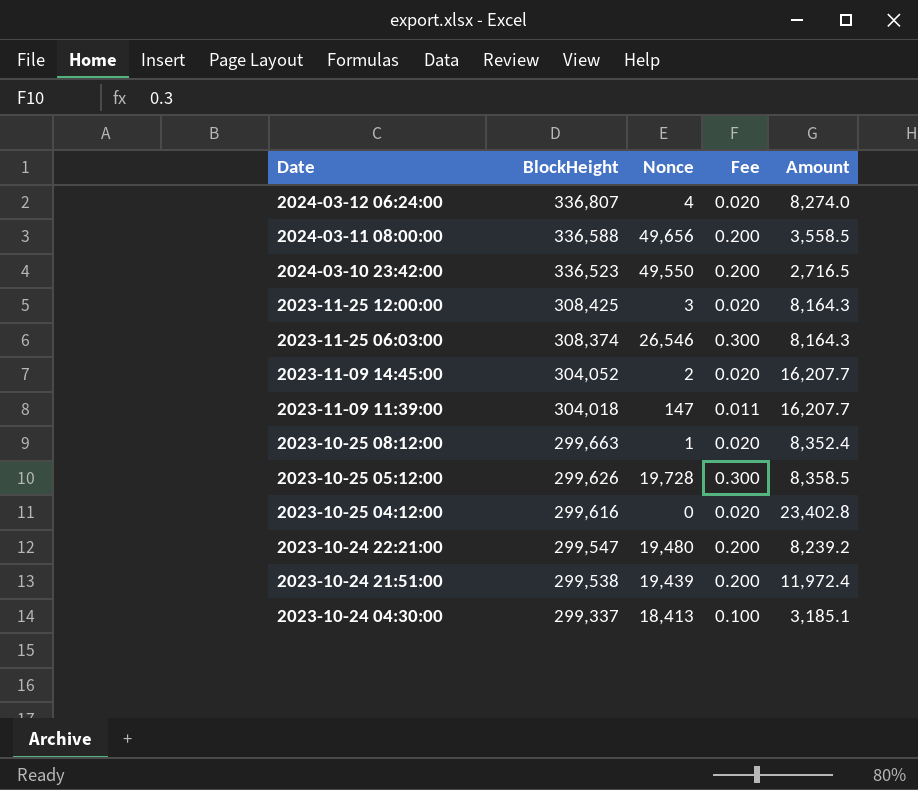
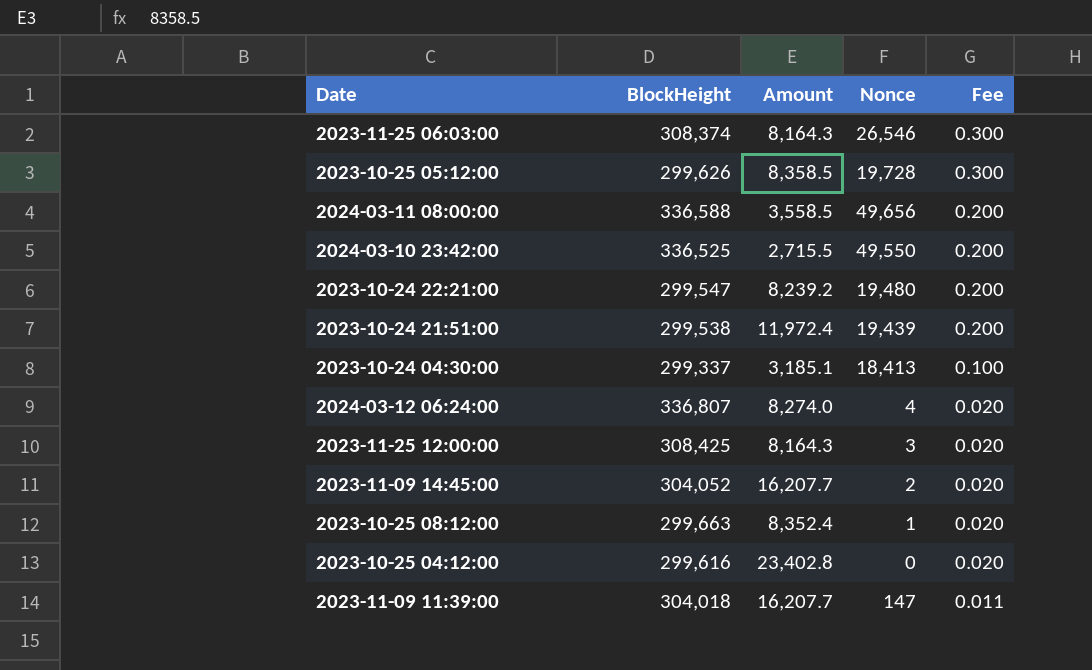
row order: Date descending -> Fee descending
column Amount | position: 5 -> 3
2024-03-10 23:42:00 | BlockHeight: 336,523 -> 336,525
2024-03-10 23:42:00 | Amount: 2,716.5 -> 2,715.5

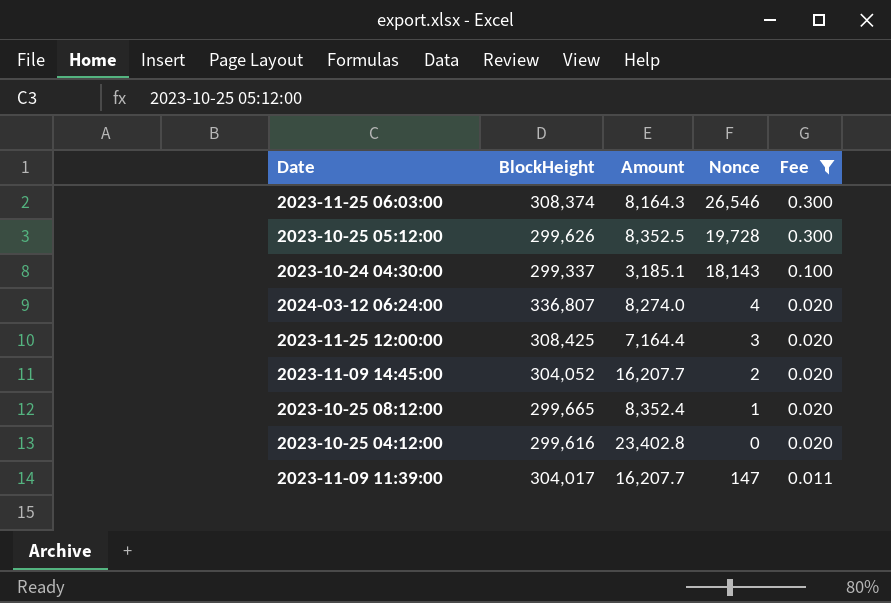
filter: none -> Fee != 0.200
2023-10-25 05:12:00 | Amount: 8,358.5 -> 8,352.5
2023-10-24 04:30:00 | Nonce: 18,413 -> 18,143
2023-11-25 12:00:00 | Amount: 8,164.3 -> 7,164.4
2023-10-25 08:12:00 | BlockHeight: 299,663 -> 299,665
2023-11-09 11:39:00 | BlockHeight: 304,018 -> 304,017

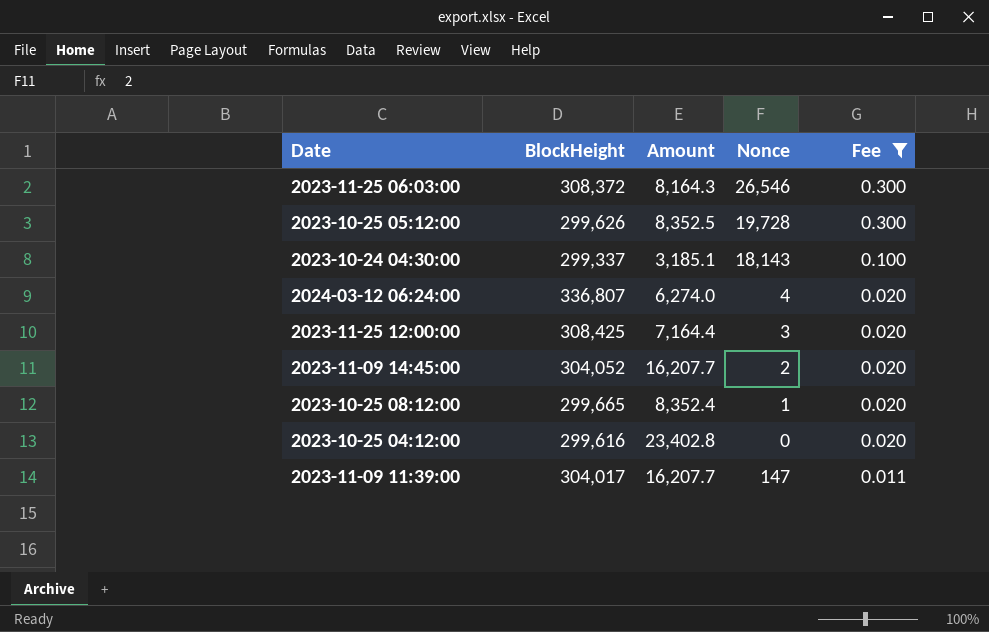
2023-11-25 06:03:00 | BlockHeight: 308,374 -> 308,372
2024-03-12 06:24:00 | Amount: 8,274.0 -> 6,274.0

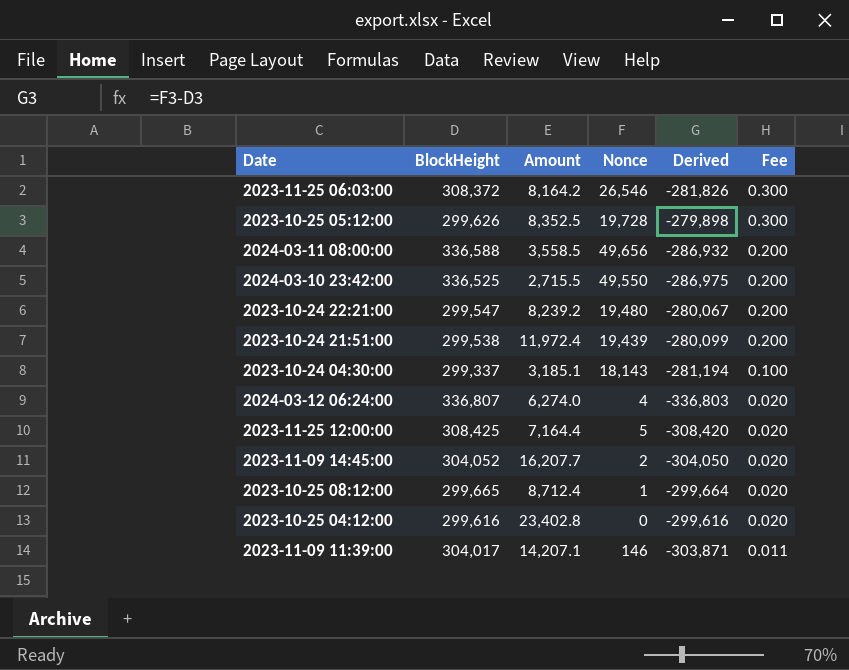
filter: Fee != 0.200 -> none
column Derived | formula: none -> [Nonce] - [BlockHeight]
2023-11-25 06:03:00 | Amount: 8,164.3 -> 8,164.2
2023-11-25 12:00:00 | Nonce: 3 -> 5
2023-10-25 08:12:00 | Amount: 8,352.4 -> 8,712.4
2023-11-09 11:39:00 | Amount: 16,207.7 -> 14,207.1
2023-11-09 11:39:00 | Nonce: 147 -> 146

